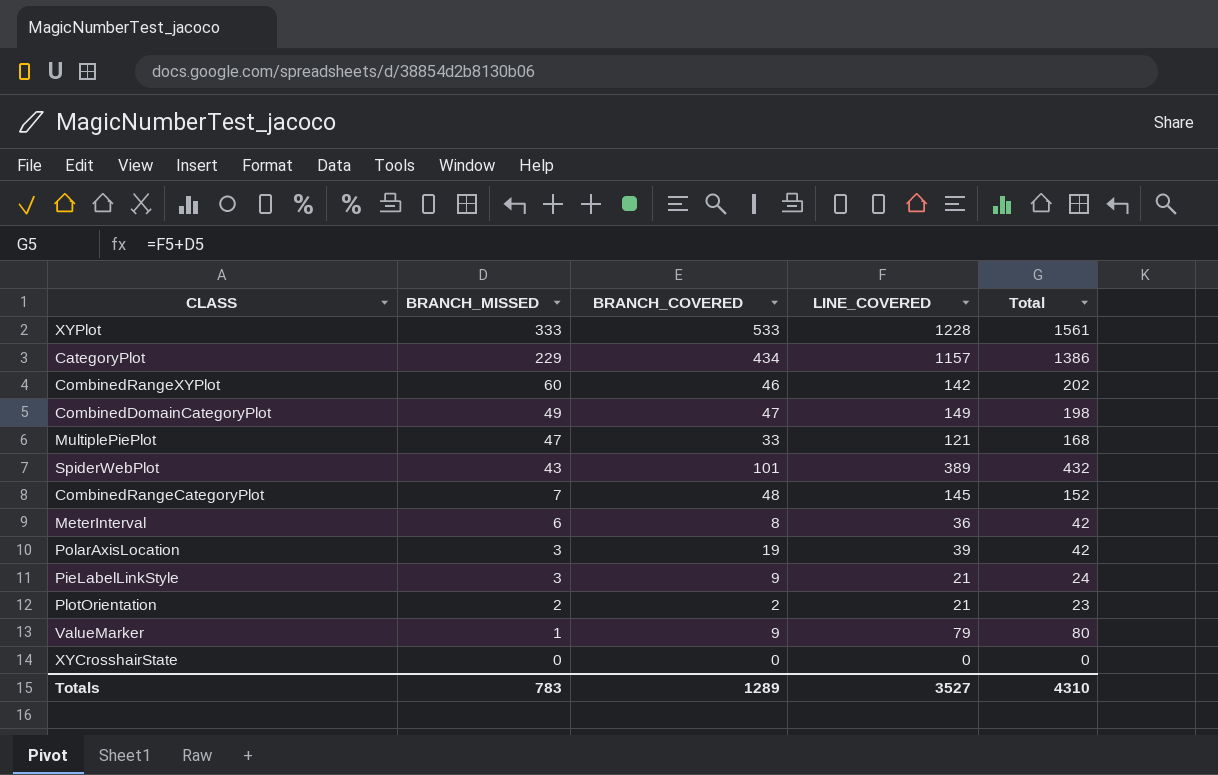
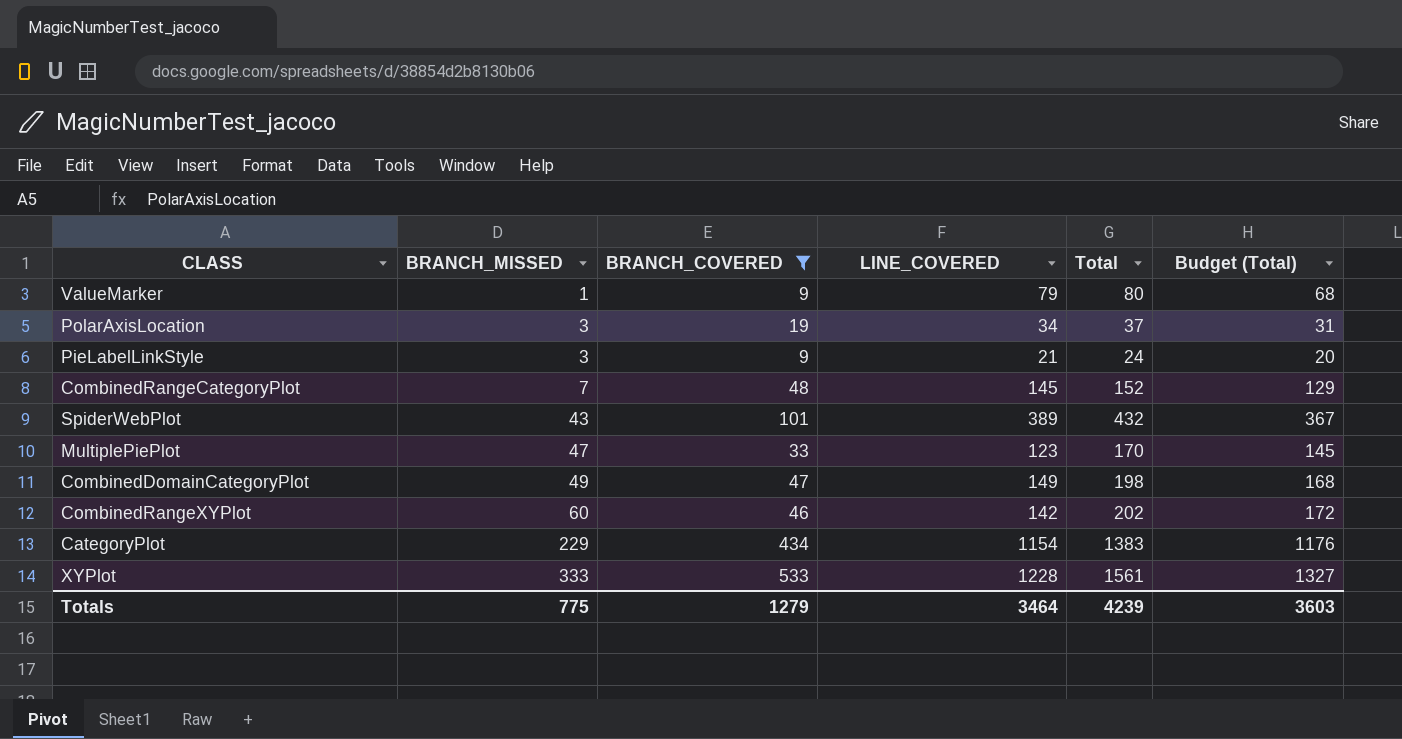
filter: none -> BRANCH_COVERED >= 9
row order: BRANCH_MISSED descending -> BRANCH_MISSED ascending
column Budget (Total) | formula: none -> [Total] * 0.85
PolarAxisLocation | LINE_COVERED: 39 -> 34
PolarAxisLocation | Total: 42 -> 37
MultiplePiePlot | LINE_COVERED: 121 -> 123
MultiplePiePlot | Total: 168 -> 170
CategoryPlot | LINE_COVERED: 1157 -> 1154
CategoryPlot | Total: 1386 -> 1383
Totals | BRANCH_MISSED: 783 -> 775
Totals | BRANCH_COVERED: 1289 -> 1279
Totals | LINE_COVERED: 3527 -> 3464
Totals | Total: 4310 -> 4239

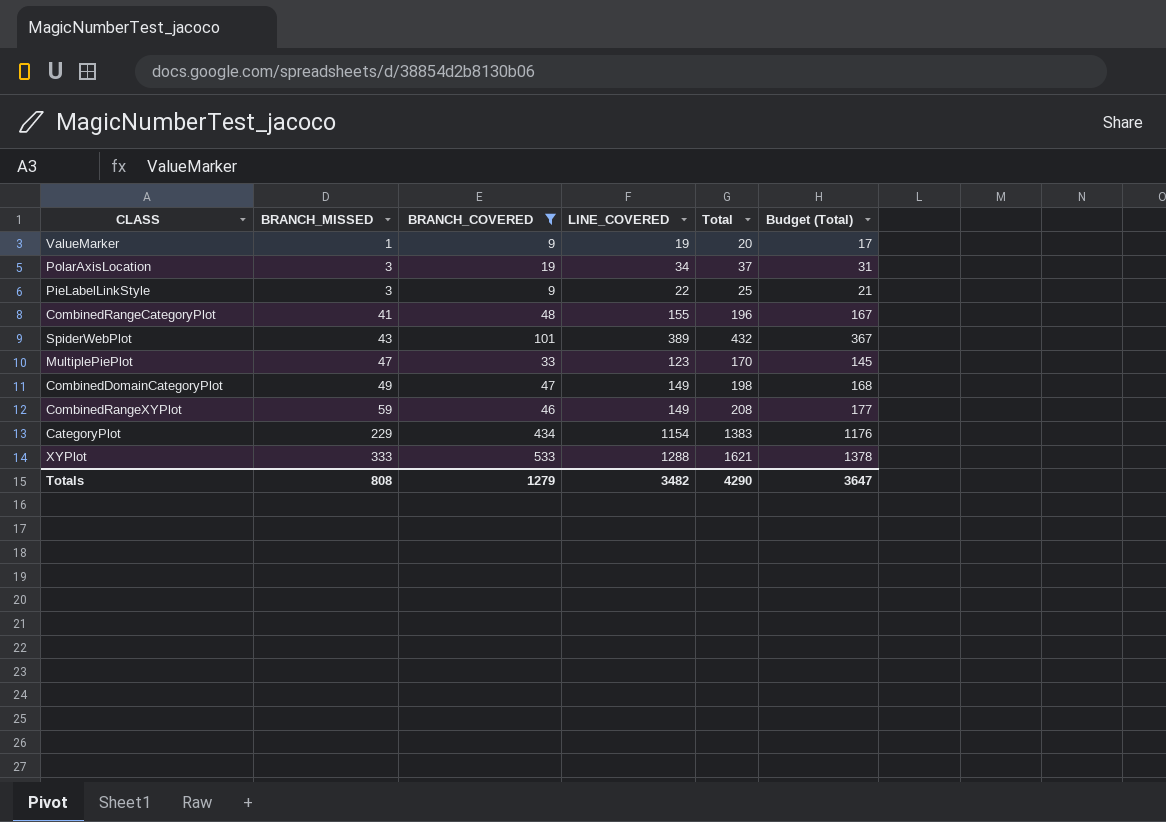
ValueMarker | LINE_COVERED: 79 -> 19
ValueMarker | Total: 80 -> 20
ValueMarker | Budget (Total): 68 -> 17
PieLabelLinkStyle | LINE_COVERED: 21 -> 22
PieLabelLinkStyle | Total: 24 -> 25
PieLabelLinkStyle | Budget (Total): 20 -> 21
CombinedRangeCategoryPlot | BRANCH_MISSED: 7 -> 41
CombinedRangeCategoryPlot | LINE_COVERED: 145 -> 155
CombinedRangeCategoryPlot | Total: 152 -> 196
CombinedRangeCategoryPlot | Budget (Total): 129 -> 167
CombinedRangeXYPlot | BRANCH_MISSED: 60 -> 59
CombinedRangeXYPlot | LINE_COVERED: 142 -> 149
CombinedRangeXYPlot | Total: 202 -> 208
CombinedRangeXYPlot | Budget (Total): 172 -> 177
XYPlot | LINE_COVERED: 1228 -> 1288
XYPlot | Total: 1561 -> 1621
XYPlot | Budget (Total): 1327 -> 1378
Totals | BRANCH_MISSED: 775 -> 808
Totals | LINE_COVERED: 3464 -> 3482
Totals | Total: 4239 -> 4290
Totals | Budget (Total): 3603 -> 3647

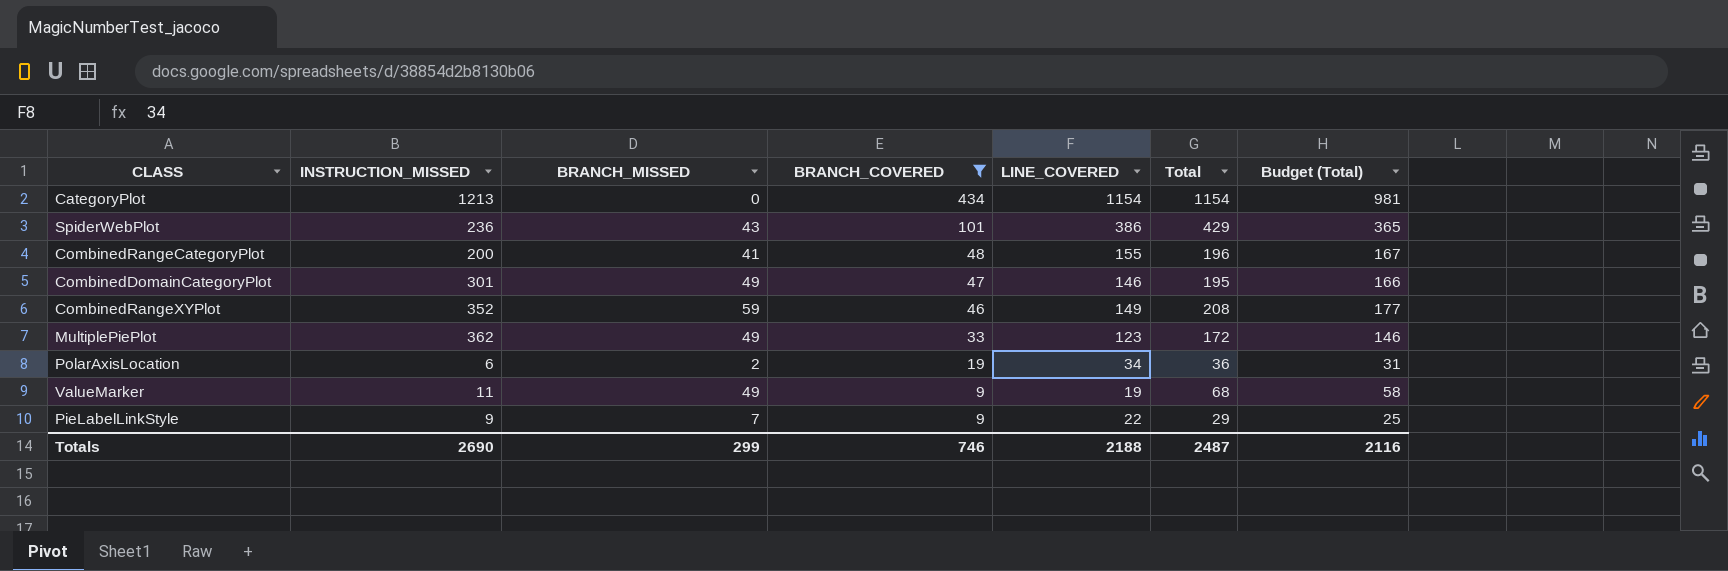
row order: BRANCH_MISSED ascending -> BRANCH_COVERED descending
column INSTRUCTION_MISSED | position: none -> 2
row XYPlot: 333 | 533 | 1288 | 1621 | 1378 -> none
CategoryPlot | BRANCH_MISSED: 229 -> 0
CategoryPlot | Total: 1383 -> 1154
CategoryPlot | Budget (Total): 1176 -> 981
SpiderWebPlot | LINE_COVERED: 389 -> 386
SpiderWebPlot | Total: 432 -> 429
SpiderWebPlot | Budget (Total): 367 -> 365
CombinedDomainCategoryPlot | LINE_COVERED: 149 -> 146
CombinedDomainCategoryPlot | Total: 198 -> 195
CombinedDomainCategoryPlot | Budget (Total): 168 -> 166
MultiplePiePlot | BRANCH_MISSED: 47 -> 49
MultiplePiePlot | Total: 170 -> 172
MultiplePiePlot | Budget (Total): 145 -> 146
PolarAxisLocation | BRANCH_MISSED: 3 -> 2
PolarAxisLocation | Total: 37 -> 36
ValueMarker | BRANCH_MISSED: 1 -> 49
ValueMarker | Total: 20 -> 68
ValueMarker | Budget (Total): 17 -> 58
PieLabelLinkStyle | BRANCH_MISSED: 3 -> 7
PieLabelLinkStyle | Total: 25 -> 29
PieLabelLinkStyle | Budget (Total): 21 -> 25
Totals | BRANCH_MISSED: 808 -> 299
Totals | BRANCH_COVERED: 1279 -> 746
Totals | LINE_COVERED: 3482 -> 2188
Totals | Total: 4290 -> 2487
Totals | Budget (Total): 3647 -> 2116

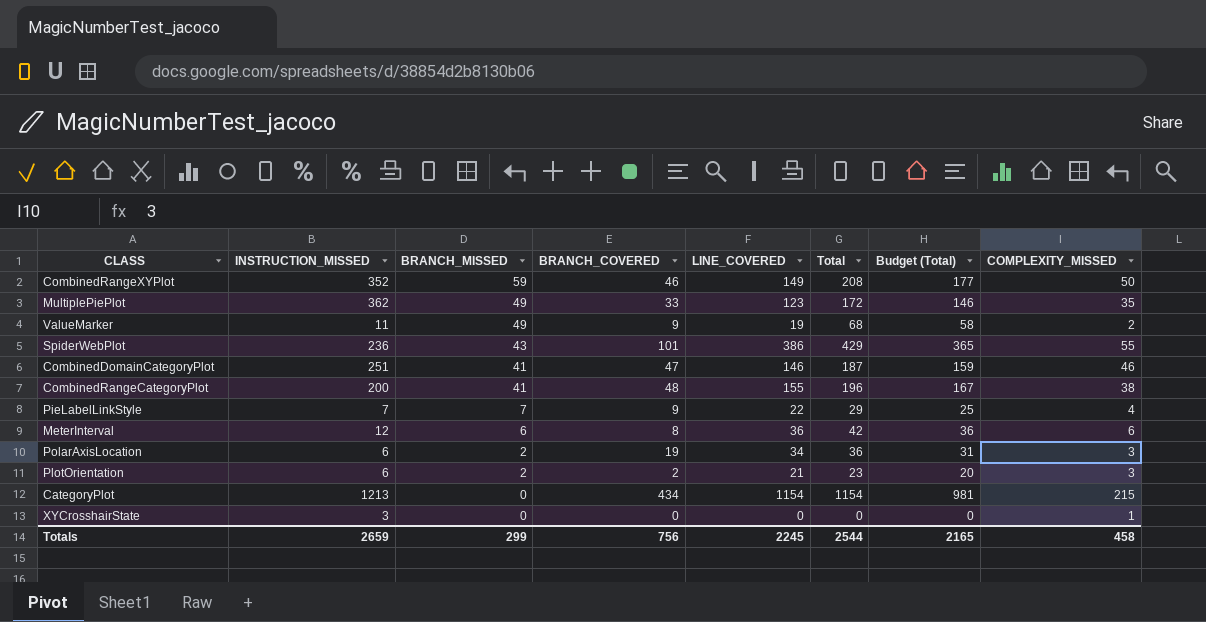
filter: BRANCH_COVERED >= 9 -> none
row order: BRANCH_COVERED descending -> BRANCH_MISSED descending
column COMPLEXITY_MISSED | position: none -> 8
CombinedDomainCategoryPlot | INSTRUCTION_MISSED: 301 -> 251
CombinedDomainCategoryPlot | BRANCH_MISSED: 49 -> 41
CombinedDomainCategoryPlot | Total: 195 -> 187
CombinedDomainCategoryPlot | Budget (Total): 166 -> 159
PieLabelLinkStyle | INSTRUCTION_MISSED: 9 -> 7
Totals | INSTRUCTION_MISSED: 2690 -> 2659
Totals | BRANCH_COVERED: 746 -> 756
Totals | LINE_COVERED: 2188 -> 2245
Totals | Total: 2487 -> 2544
Totals | Budget (Total): 2116 -> 2165

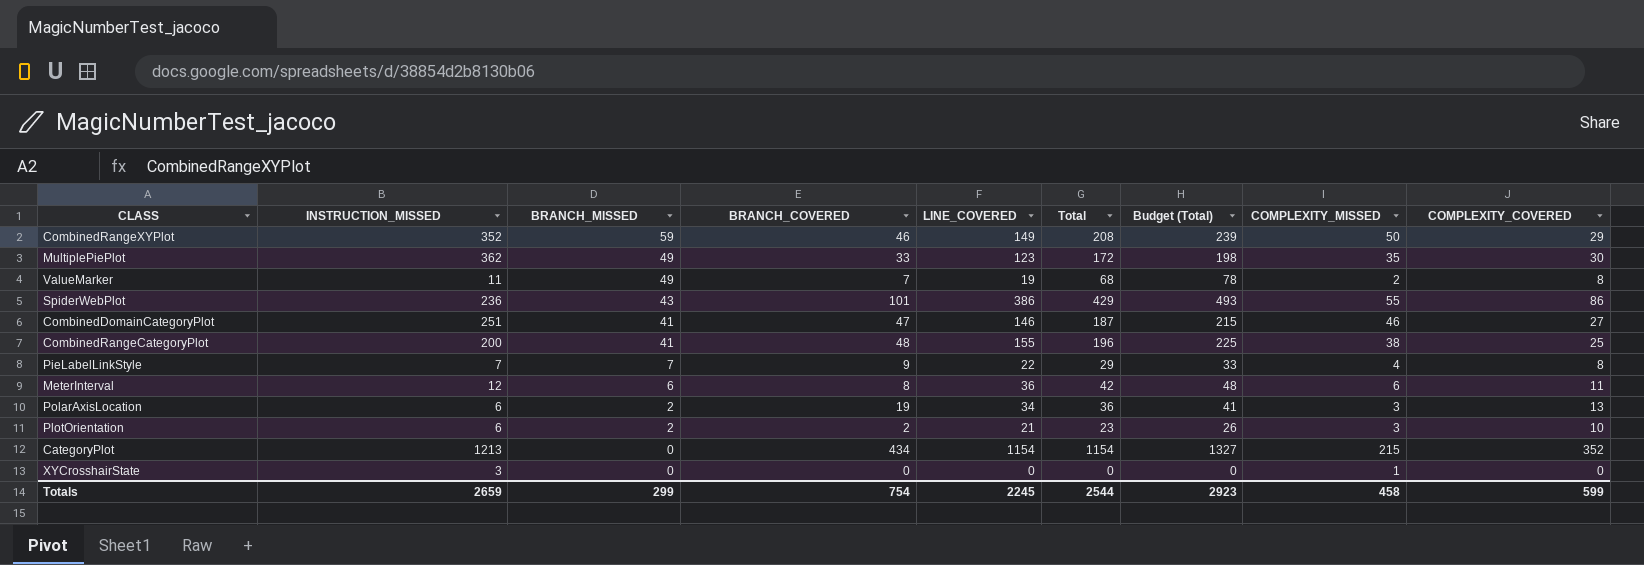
column Budget (Total) | formula: [Total] * 0.85 -> [Total] * 1.15
column COMPLEXITY_COVERED | position: none -> 9
ValueMarker | BRANCH_COVERED: 9 -> 7
Totals | BRANCH_COVERED: 756 -> 754
Totals | Budget (Total): 2165 -> 2923

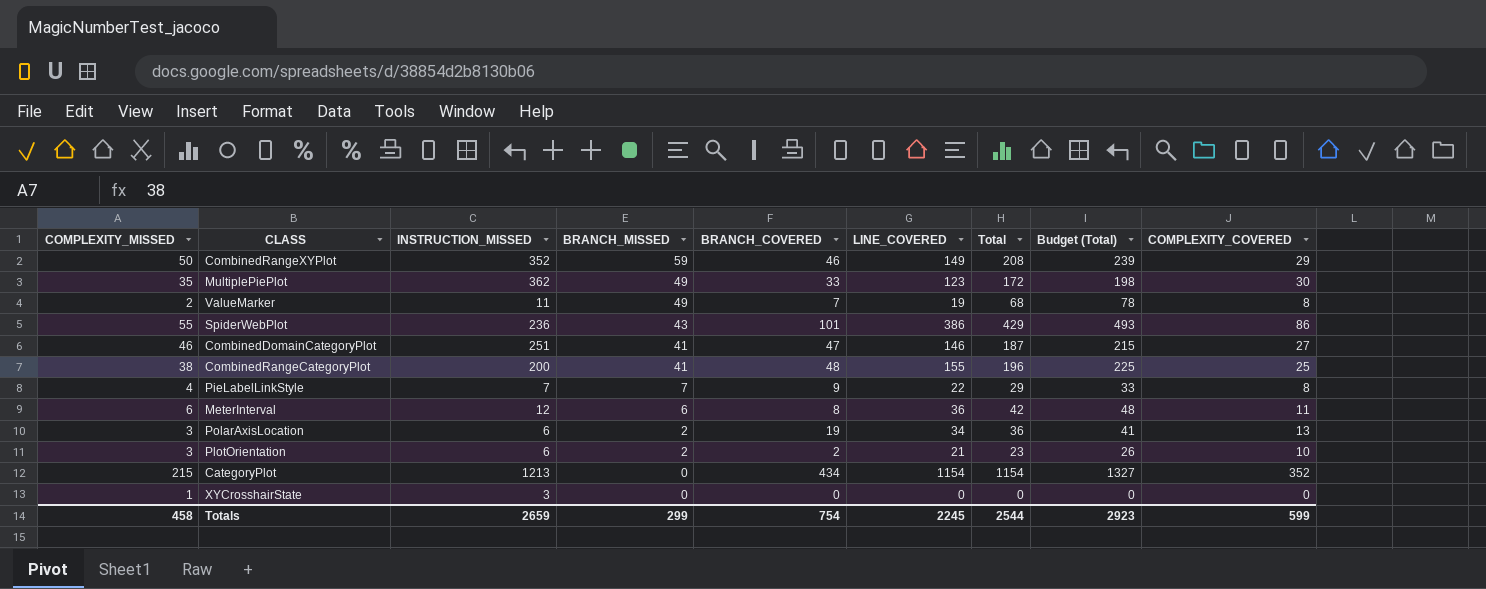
column COMPLEXITY_MISSED | position: 8 -> 1

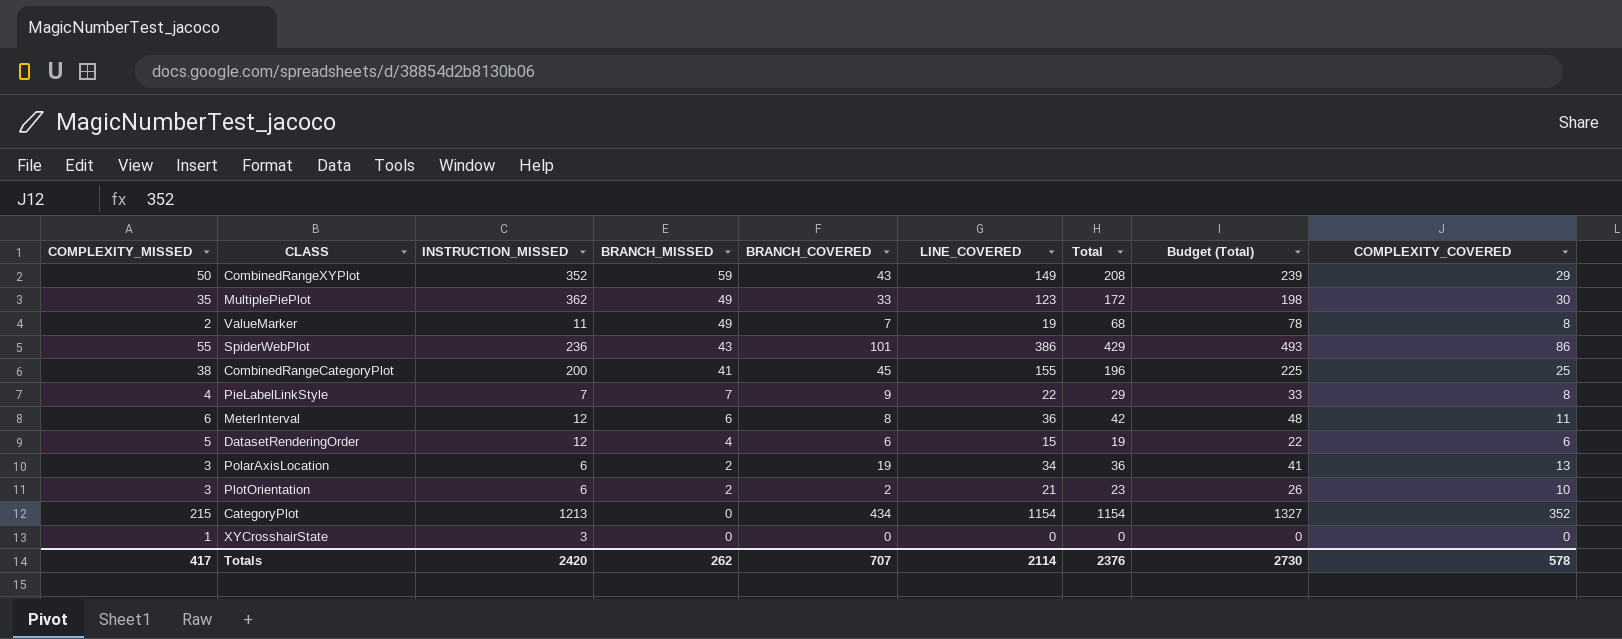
row CombinedDomainCategoryPlot: 46 | 251 | 41 | 47 | 146 | 187 | 215 | 27 -> none
CombinedRangeXYPlot | BRANCH_COVERED: 46 -> 43
CombinedRangeCategoryPlot | BRANCH_COVERED: 48 -> 45
row DatasetRenderingOrder: none -> 5 | 12 | 4 | 6 | 15 | 19 | 22 | 6
Totals | COMPLEXITY_MISSED: 458 -> 417
Totals | INSTRUCTION_MISSED: 2659 -> 2420
Totals | BRANCH_MISSED: 299 -> 262
Totals | BRANCH_COVERED: 754 -> 707
Totals | LINE_COVERED: 2245 -> 2114
Totals | Total: 2544 -> 2376
Totals | Budget (Total): 2923 -> 2730
Totals | COMPLEXITY_COVERED: 599 -> 578

